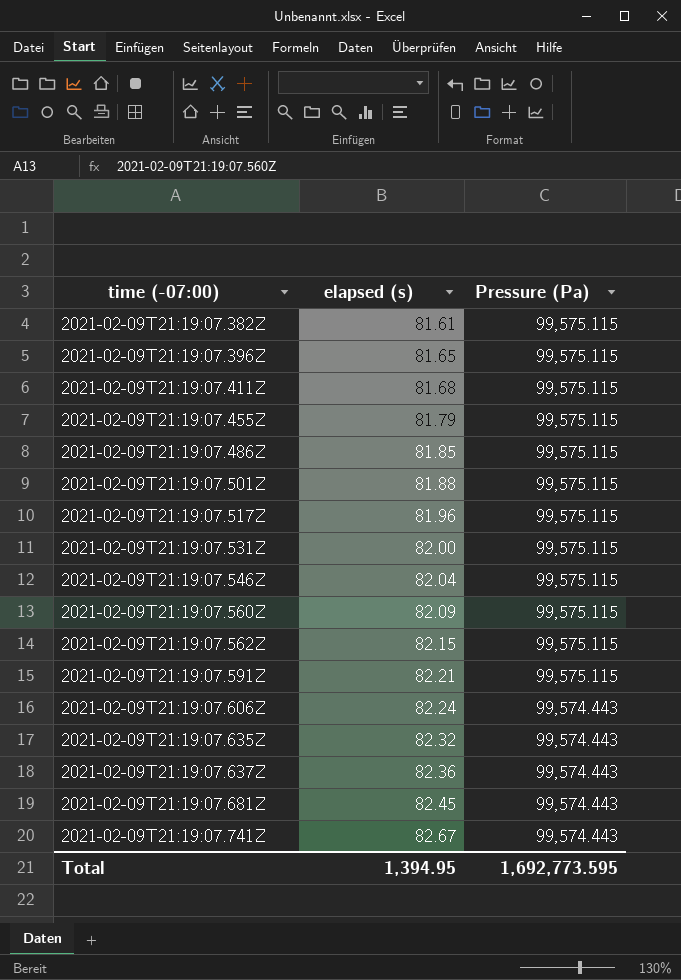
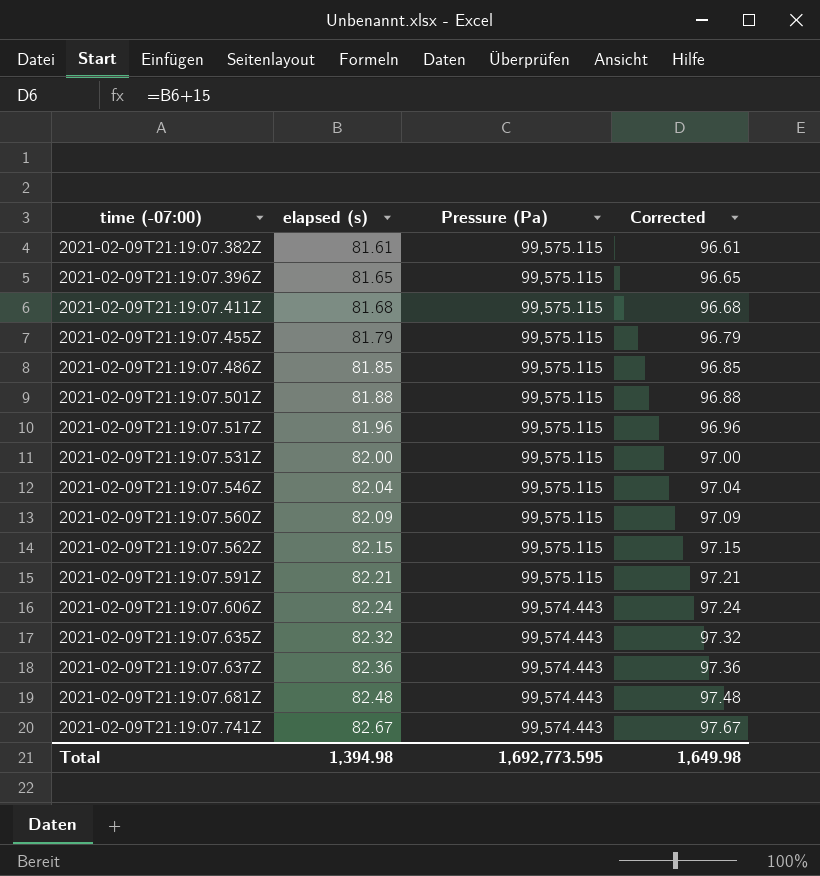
column Corrected | formula: none -> [elapsed (s)] + 15
2021-02-09T21:19:07.681Z | elapsed (s): 82.45 -> 82.48
Total | elapsed (s): 1,394.95 -> 1,394.98

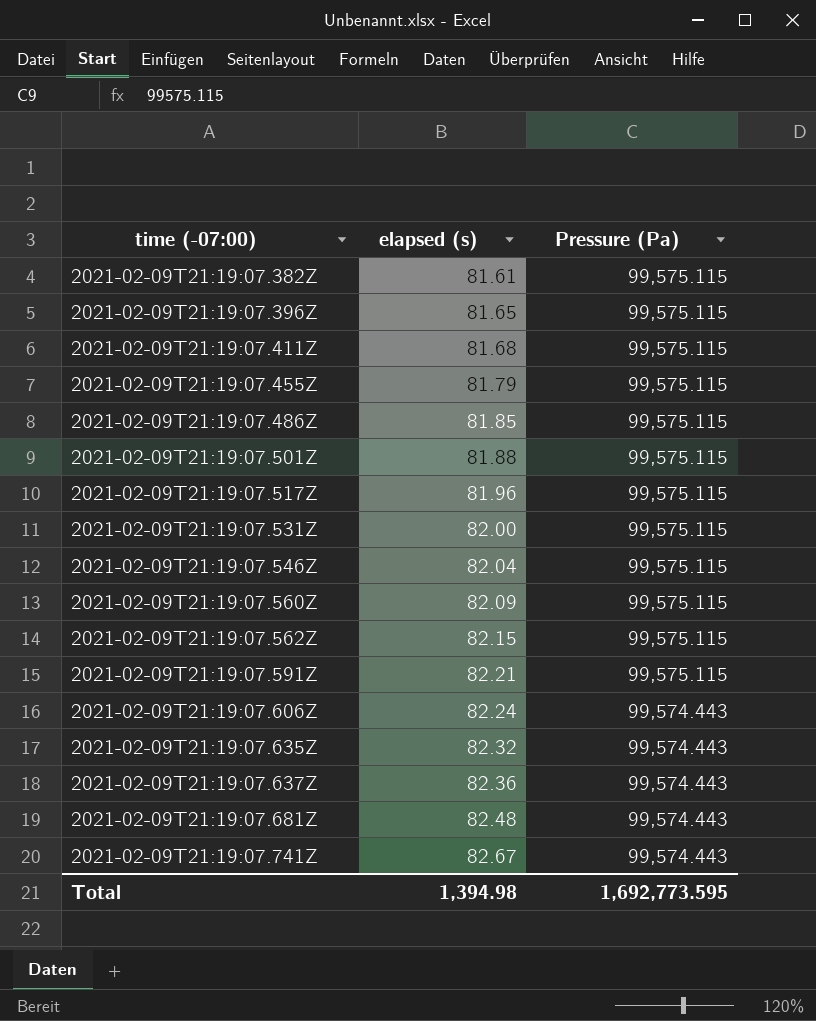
column Corrected | formula: [elapsed (s)] + 15 -> none

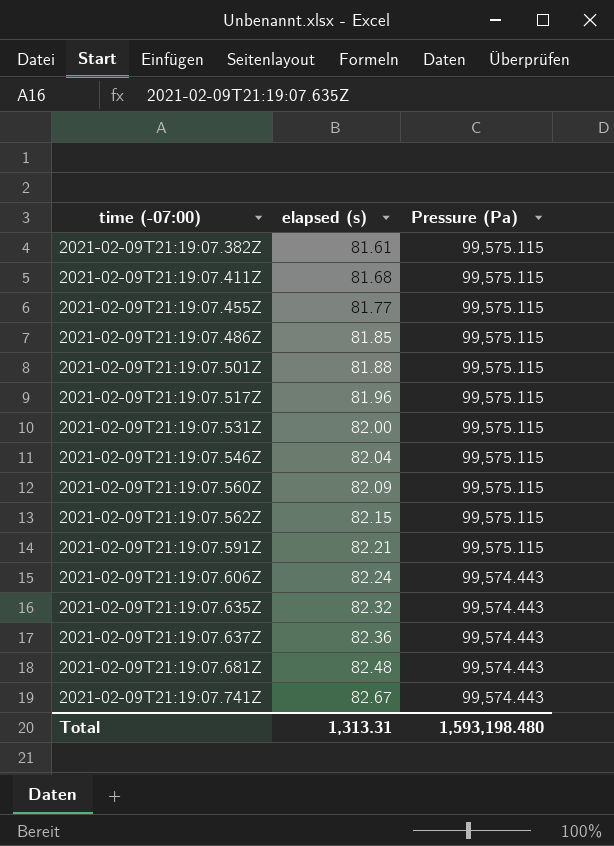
row 2021-02-09T21:19:07.396Z: 81.65 | 99,575.115 -> none
2021-02-09T21:19:07.455Z | elapsed (s): 81.79 -> 81.77
Total | elapsed (s): 1,394.98 -> 1,313.31
Total | Pressure (Pa): 1,692,773.595 -> 1,593,198.480

